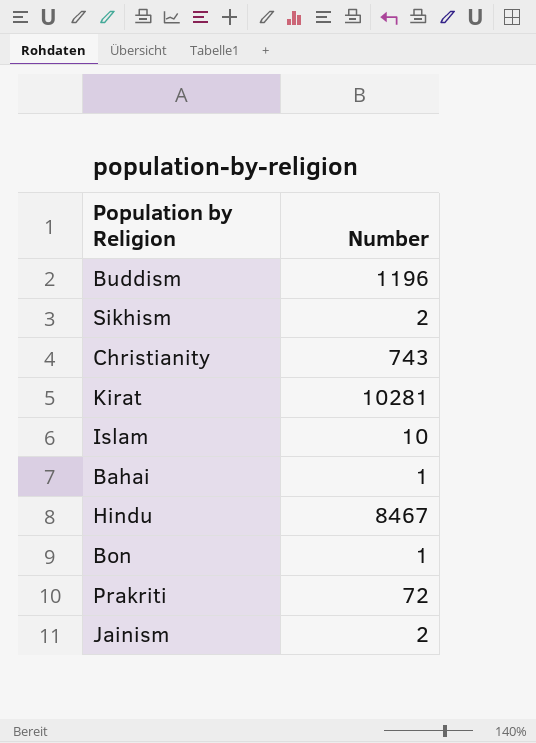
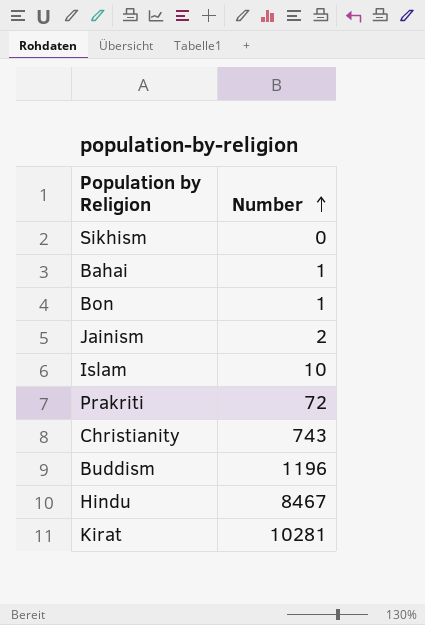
row order: none -> Number ascending
Sikhism | Number: 2 -> 0

